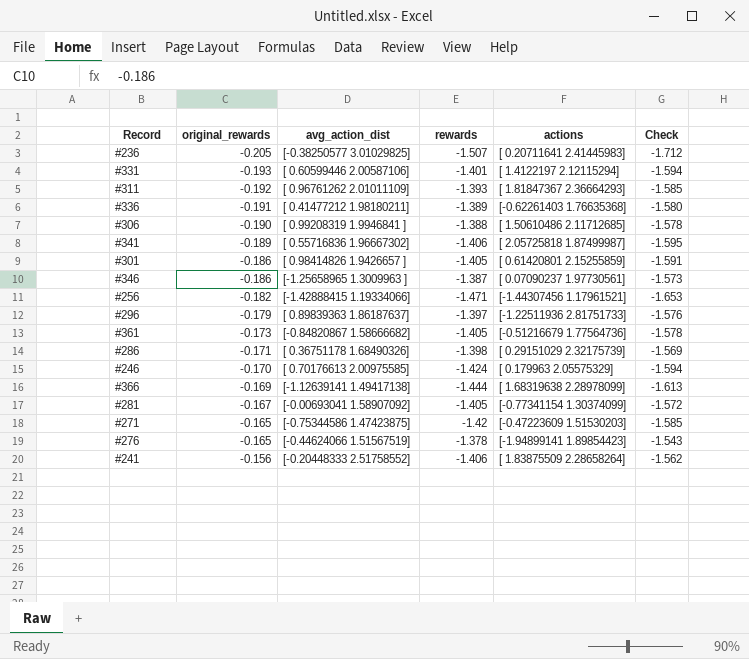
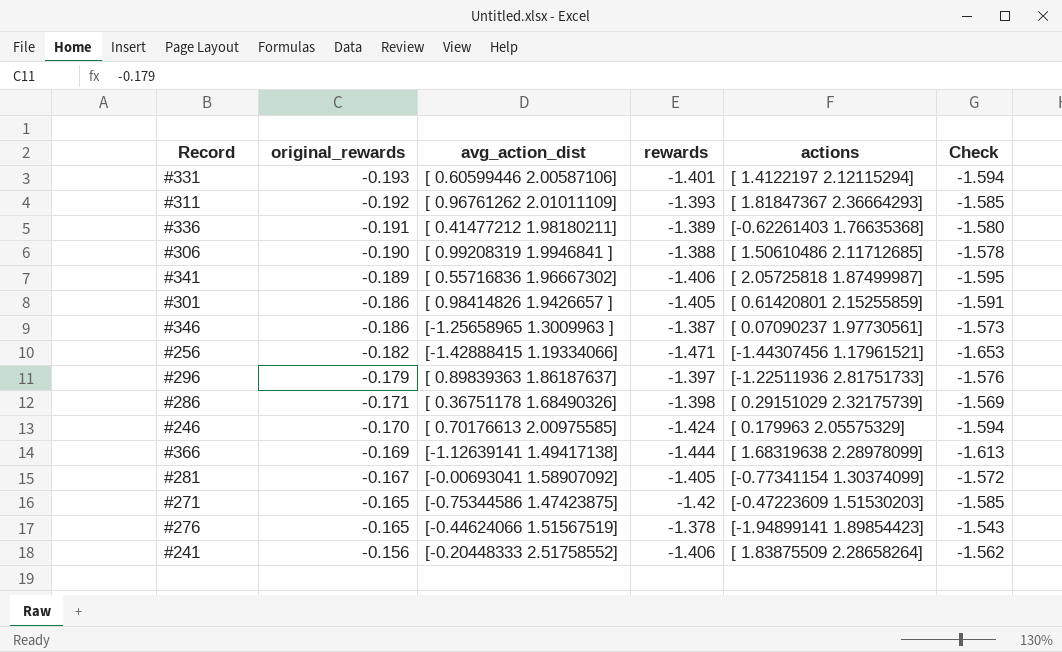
row #236: -0.205 | [-0.38250577 3.01029825] | -1.507 | [ 0.20711641 2.41445983] | -1.712 -> none
row #361: -0.173 | [-0.84820867 1.58666682] | -1.405 | [-0.51216679 1.77564736] | -1.578 -> none

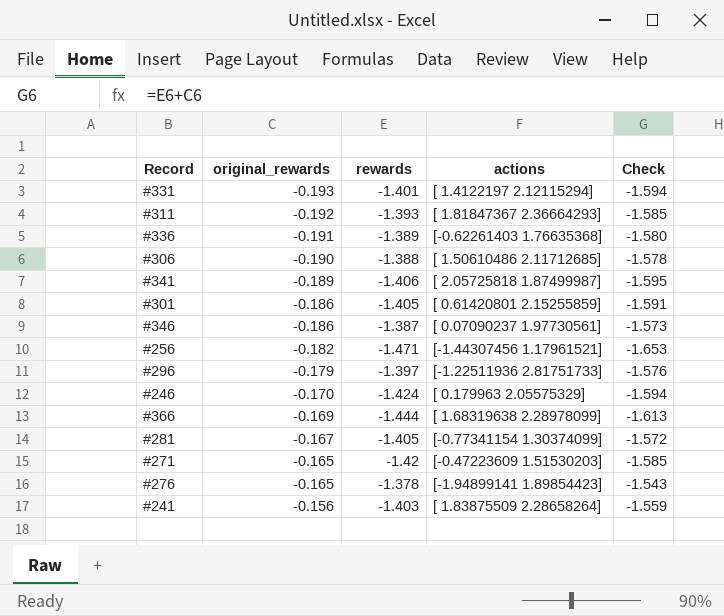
column avg_action_dist | position: 3 -> none
row #286: -0.171 | [ 0.36751178 1.68490326] | -1.398 | [ 0.29151029 2.32175739] | -1.569 -> none
#241 | rewards: -1.406 -> -1.403
#241 | Check: -1.562 -> -1.559

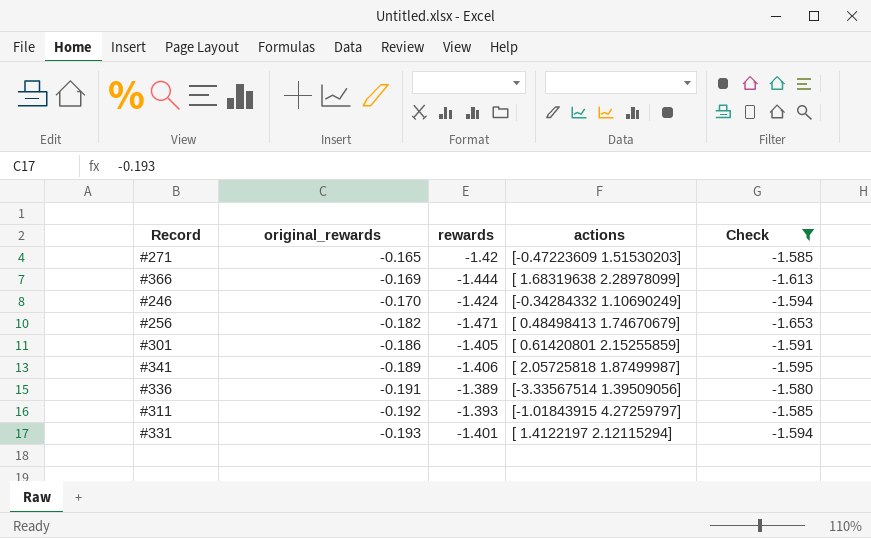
filter: none -> Check <= -1.580
row order: original_rewards ascending -> original_rewards descending
#246 | actions: [ 0.179963 2.05575329] -> [-0.34284332 1.10690249]
#256 | actions: [-1.44307456 1.17961521] -> [ 0.48498413 1.74670679]
#336 | actions: [-0.62261403 1.76635368] -> [-3.33567514 1.39509056]
#311 | actions: [ 1.81847367 2.36664293] -> [-1.01843915 4.27259797]

